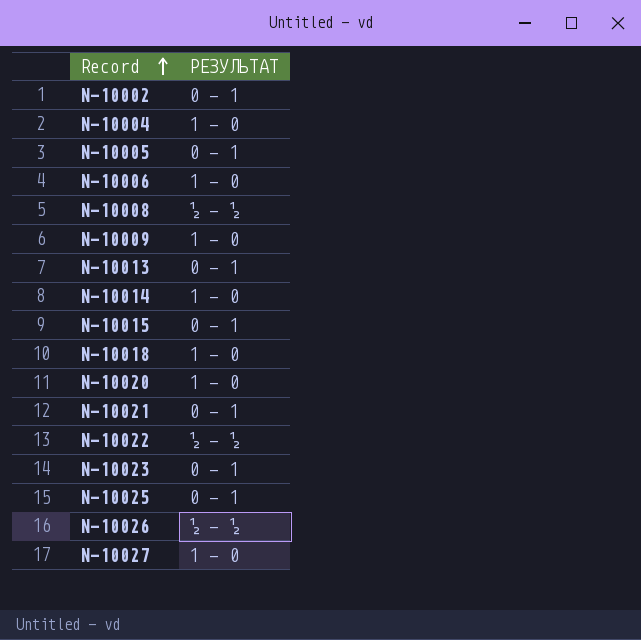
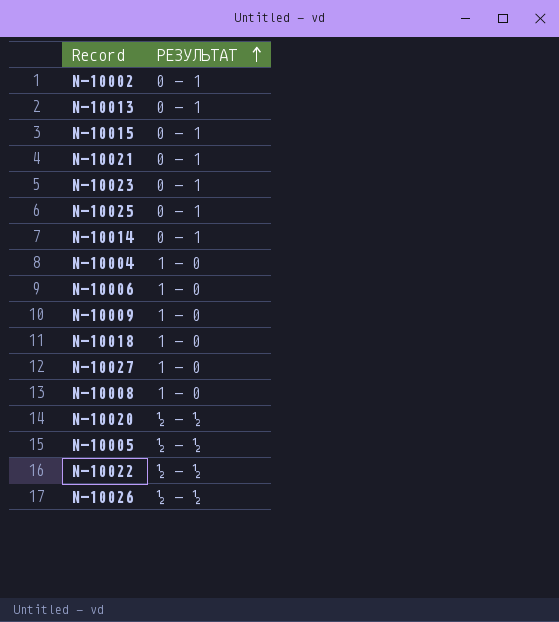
row order: Record ascending -> РЕЗУЛЬТАТ ascending
N-10014 | РЕЗУЛЬТАТ: 1 - 0 -> 0 - 1
N-10008 | РЕЗУЛЬТАТ: ½ - ½ -> 1 - 0
N-10020 | РЕЗУЛЬТАТ: 1 - 0 -> ½ - ½
N-10005 | РЕЗУЛЬТАТ: 0 - 1 -> ½ - ½

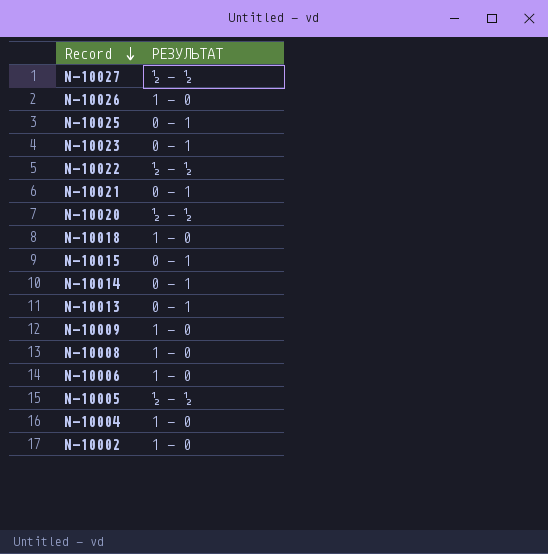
row order: РЕЗУЛЬТАТ ascending -> Record descending
N-10027 | РЕЗУЛЬТАТ: 1 - 0 -> ½ - ½
N-10026 | РЕЗУЛЬТАТ: ½ - ½ -> 1 - 0
N-10002 | РЕЗУЛЬТАТ: 0 - 1 -> 1 - 0

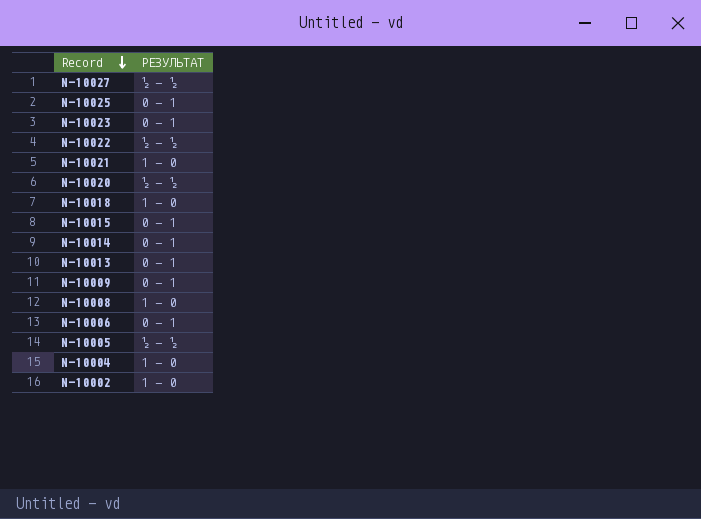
row N-10026: 1 - 0 -> none
N-10021 | РЕЗУЛЬТАТ: 0 - 1 -> 1 - 0
N-10009 | РЕЗУЛЬТАТ: 1 - 0 -> 0 - 1
N-10006 | РЕЗУЛЬТАТ: 1 - 0 -> 0 - 1

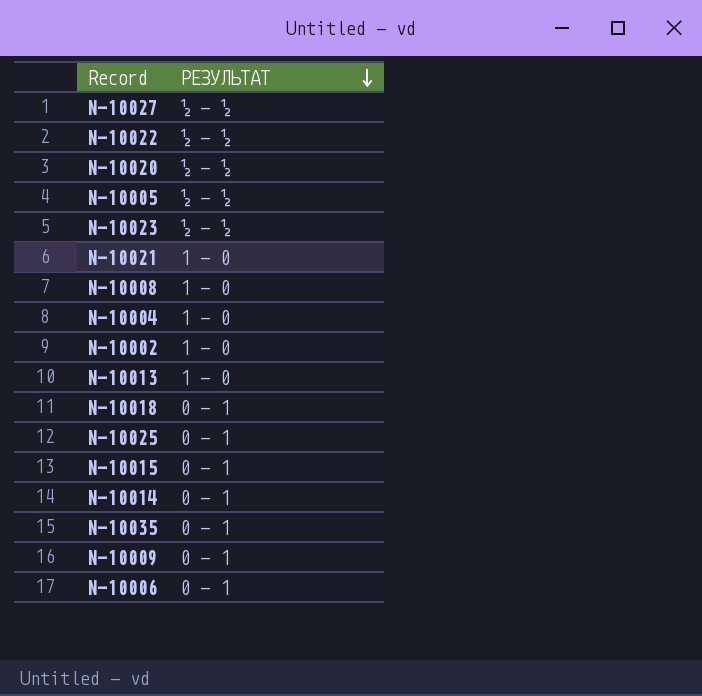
row order: Record descending -> РЕЗУЛЬТАТ descending
N-10023 | РЕЗУЛЬТАТ: 0 - 1 -> ½ - ½
N-10013 | РЕЗУЛЬТАТ: 0 - 1 -> 1 - 0
N-10018 | РЕЗУЛЬТАТ: 1 - 0 -> 0 - 1
row N-10035: none -> 0 - 1

